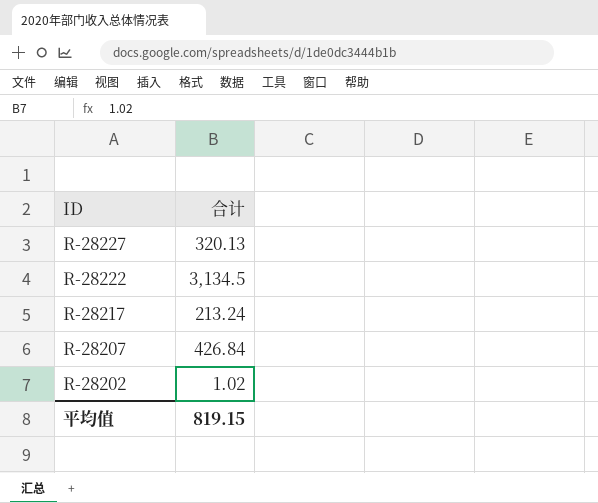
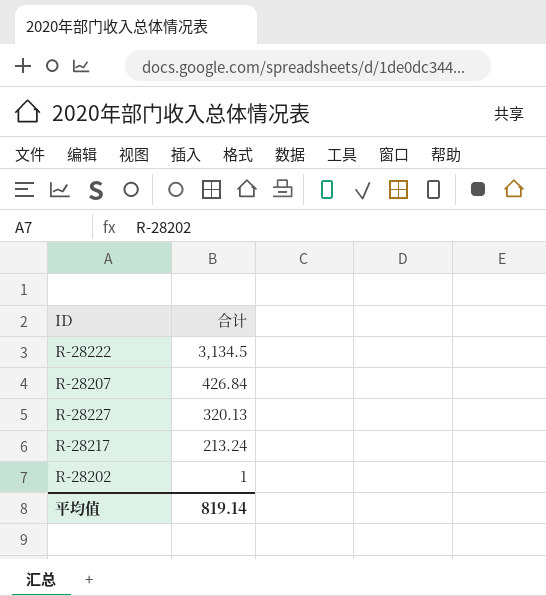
row order: ID descending -> 合计 descending
R-28202 | 合计: 1.02 -> 1
平均值 | 合计: 819.15 -> 819.14

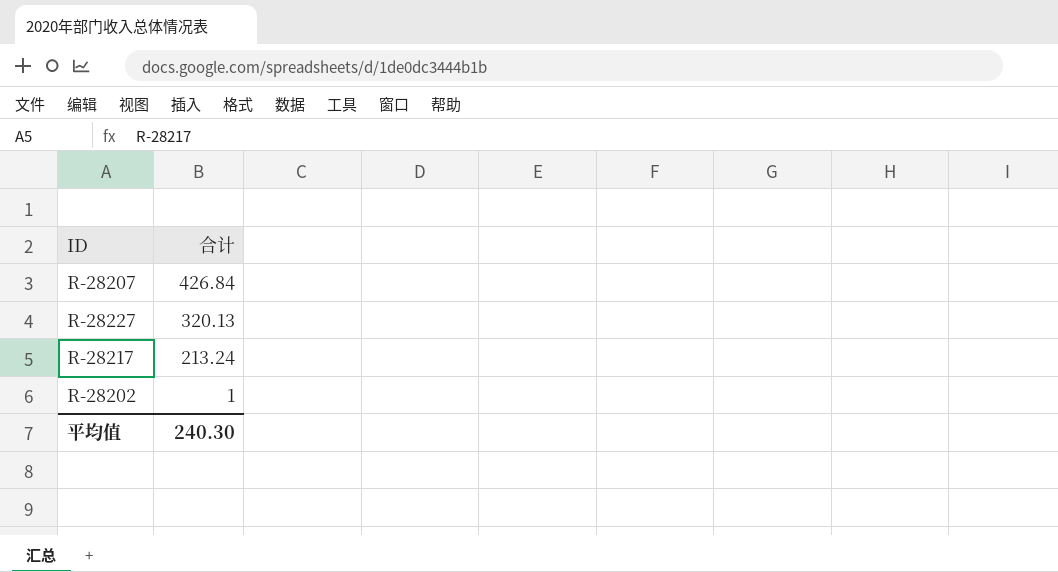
row R-28222: 3,134.5 -> none
平均值 | 合计: 819.14 -> 240.30

